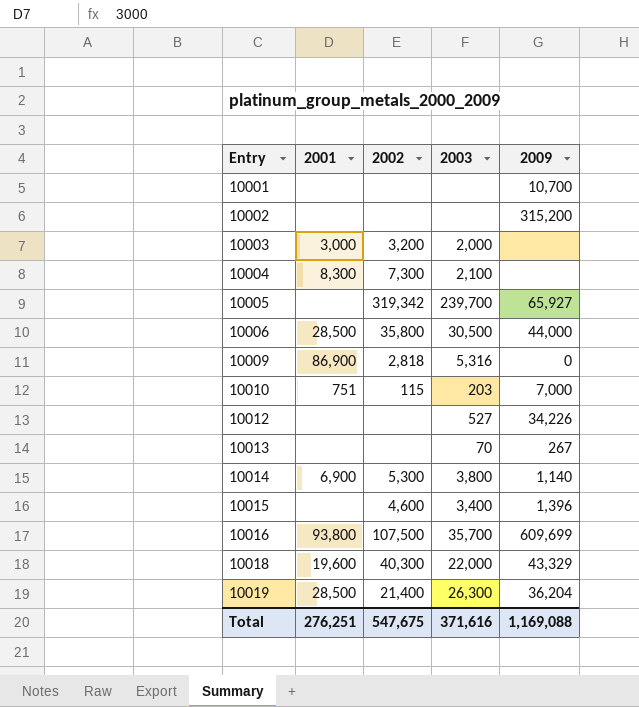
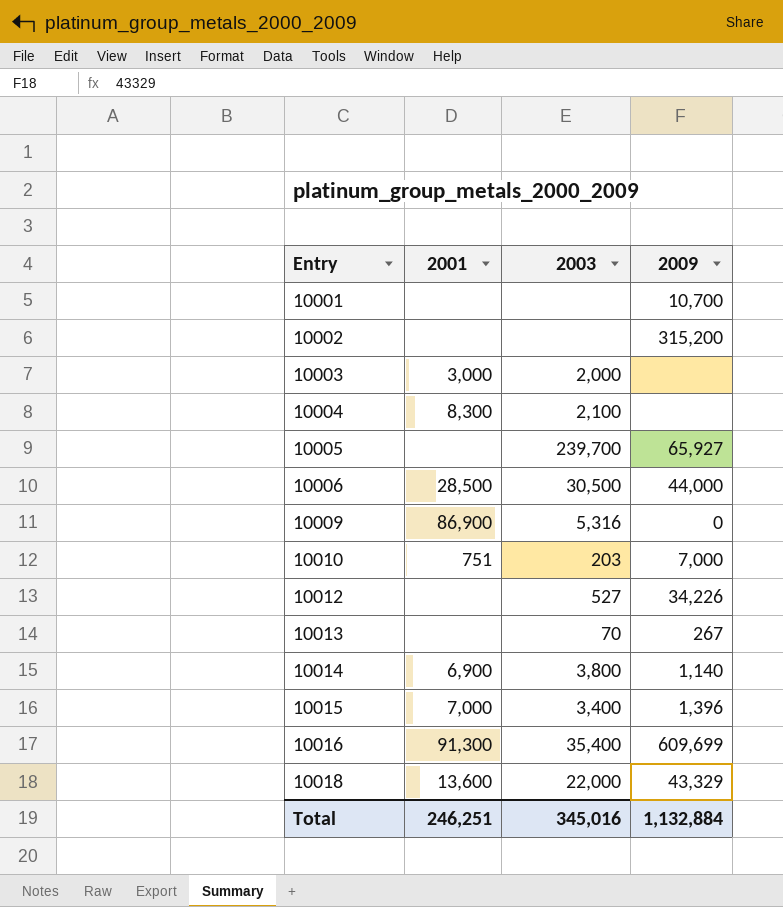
column 2002 | position: 3 -> none
row 10019: 28,500 | 21,400 | 26,300 | 36,204 -> none
10015 | 2001: none -> 7,000
10016 | 2001: 93,800 -> 91,300
10016 | 2003: 35,700 -> 35,400
10018 | 2001: 19,600 -> 13,600
Total | 2001: 276,251 -> 246,251
Total | 2003: 371,616 -> 345,016
Total | 2009: 1,169,088 -> 1,132,884

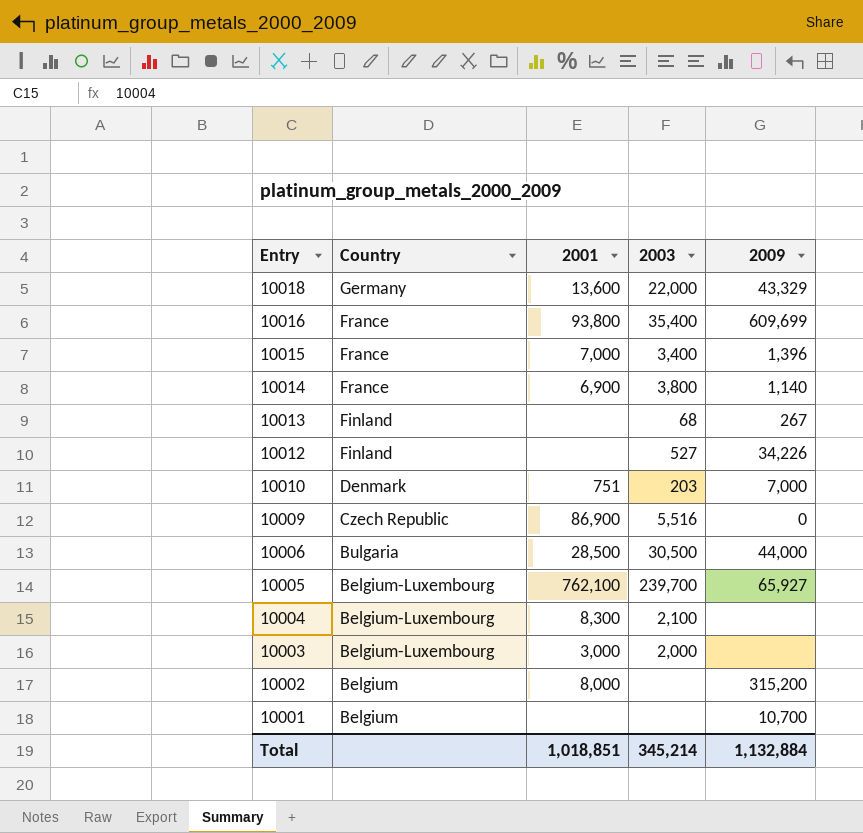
row order: Entry ascending -> Entry descending
column Country | position: none -> 2
10016 | 2001: 91,300 -> 93,800
10013 | 2003: 70 -> 68
10009 | 2003: 5,316 -> 5,516
10005 | 2001: none -> 762,100
10002 | 2001: none -> 8,000
Total | 2001: 246,251 -> 1,018,851
Total | 2003: 345,016 -> 345,214

